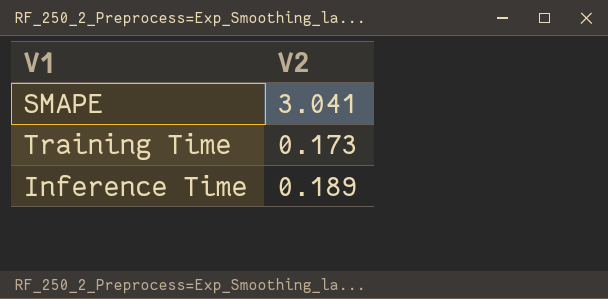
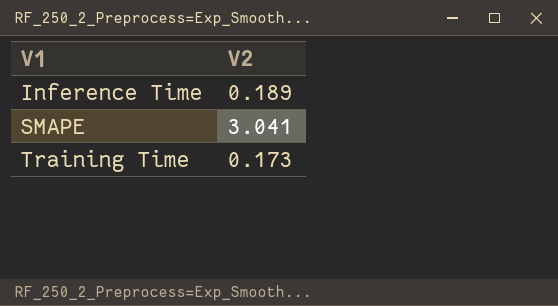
row order: none -> V1 ascending

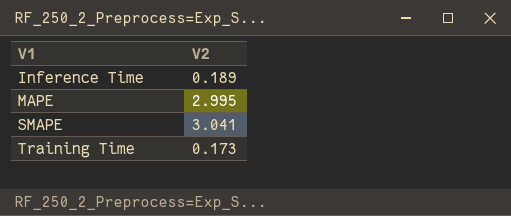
row MAPE: none -> 2.995

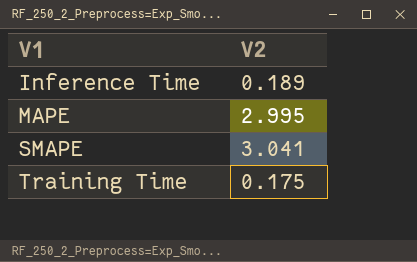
Training Time | V2: 0.173 -> 0.175

